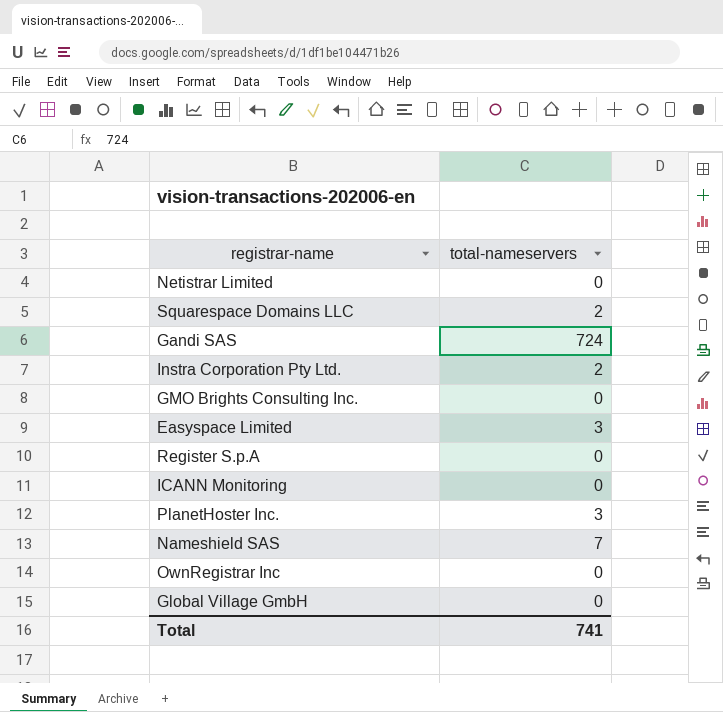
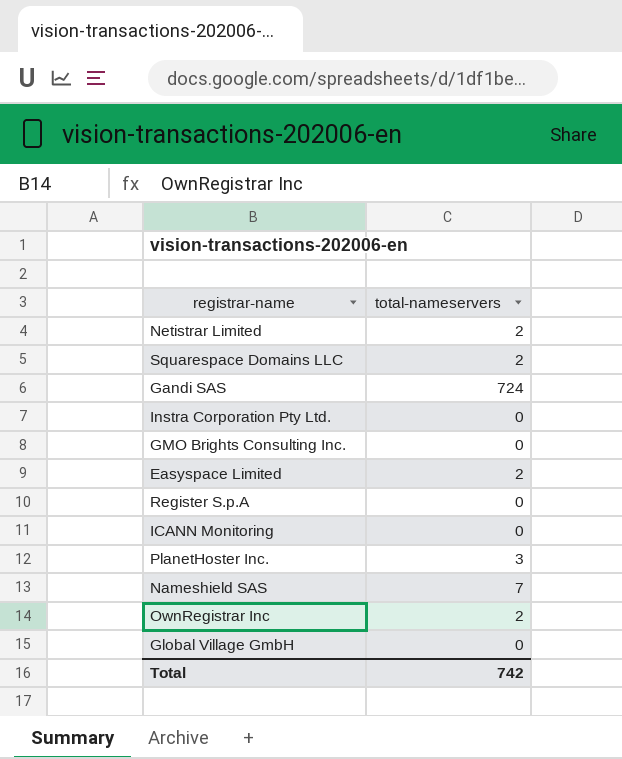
Netistrar Limited | total-nameservers: 0 -> 2
Instra Corporation Pty Ltd. | total-nameservers: 2 -> 0
Easyspace Limited | total-nameservers: 3 -> 2
OwnRegistrar Inc | total-nameservers: 0 -> 2
Total | total-nameservers: 741 -> 742

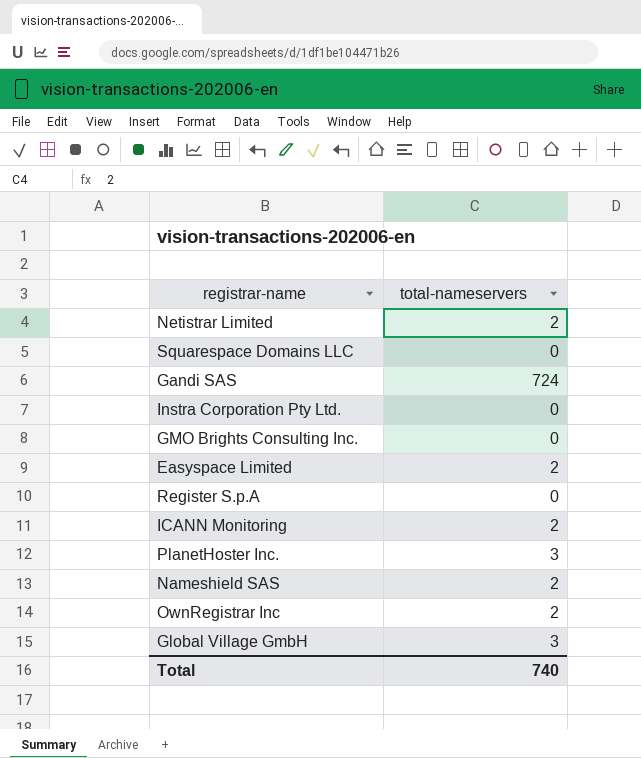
Squarespace Domains LLC | total-nameservers: 2 -> 0
ICANN Monitoring | total-nameservers: 0 -> 2
Nameshield SAS | total-nameservers: 7 -> 2
Global Village GmbH | total-nameservers: 0 -> 3
Total | total-nameservers: 742 -> 740

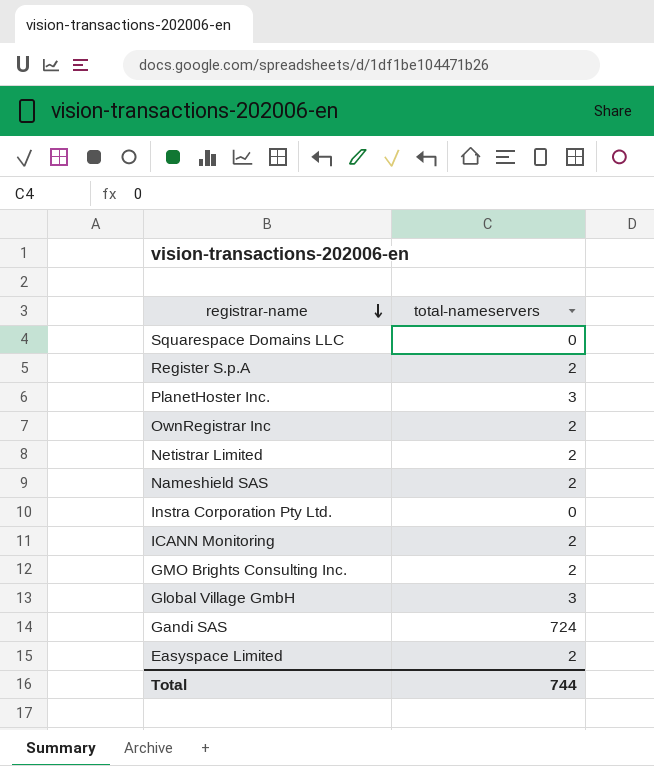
row order: none -> registrar-name descending
Register S.p.A | total-nameservers: 0 -> 2
GMO Brights Consulting Inc. | total-nameservers: 0 -> 2
Total | total-nameservers: 740 -> 744

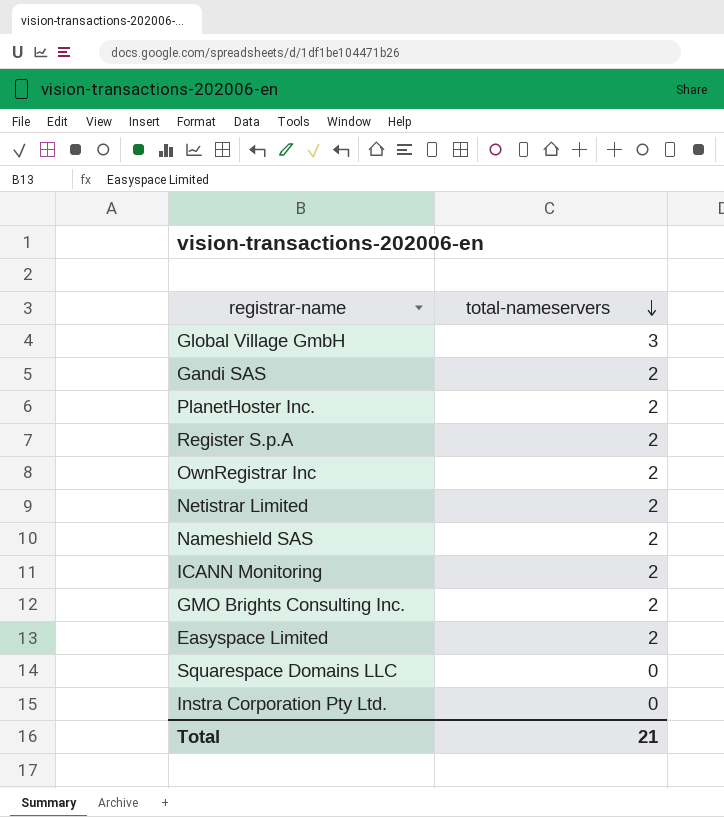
row order: registrar-name descending -> total-nameservers descending
Gandi SAS | total-nameservers: 724 -> 2
PlanetHoster Inc. | total-nameservers: 3 -> 2
Total | total-nameservers: 744 -> 21

